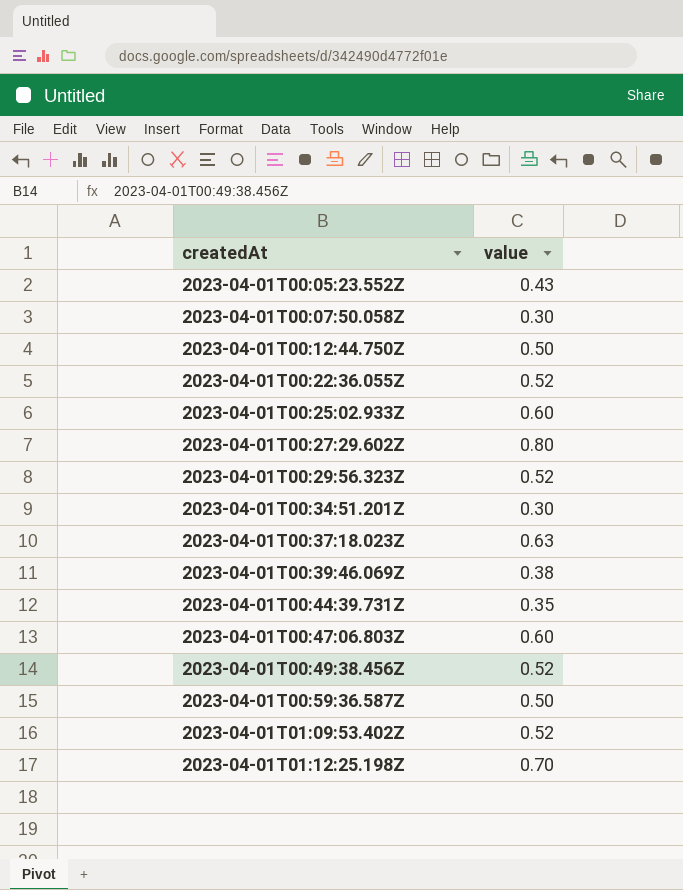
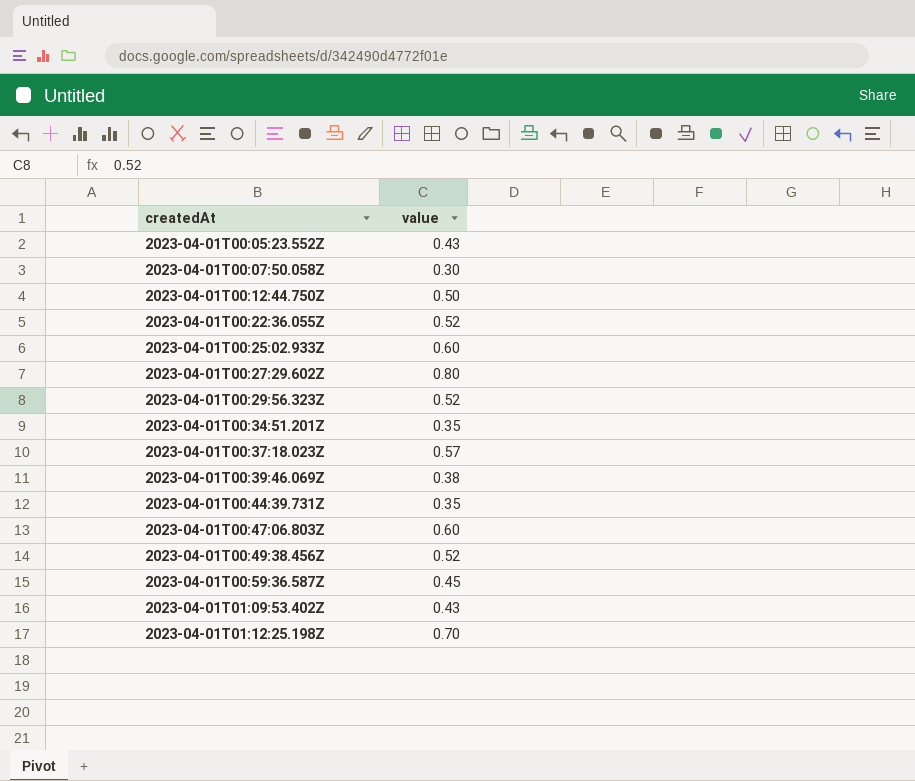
2023-04-01T00:34:51.201Z | value: 0.30 -> 0.35
2023-04-01T00:37:18.023Z | value: 0.63 -> 0.57
2023-04-01T00:59:36.587Z | value: 0.50 -> 0.45
2023-04-01T01:09:53.402Z | value: 0.52 -> 0.43

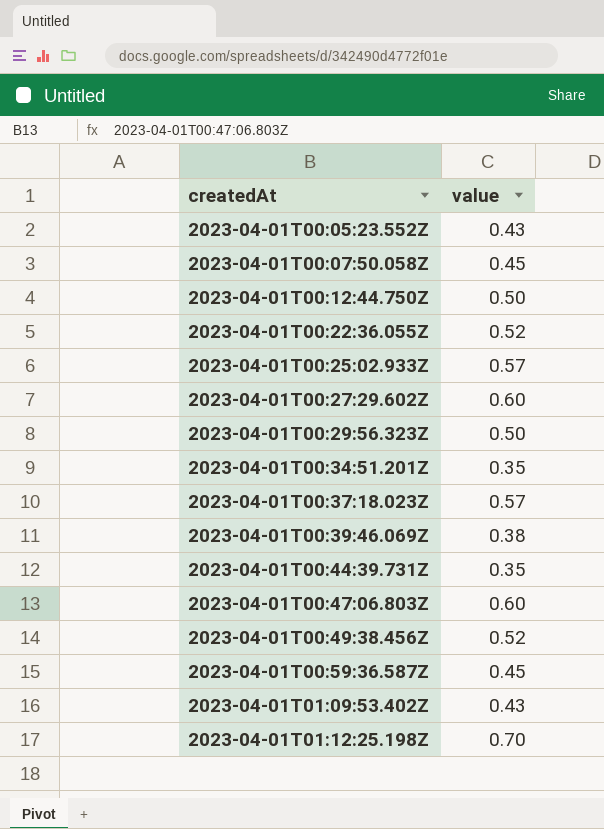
2023-04-01T00:07:50.058Z | value: 0.30 -> 0.45
2023-04-01T00:25:02.933Z | value: 0.60 -> 0.57
2023-04-01T00:27:29.602Z | value: 0.80 -> 0.60
2023-04-01T00:29:56.323Z | value: 0.52 -> 0.50

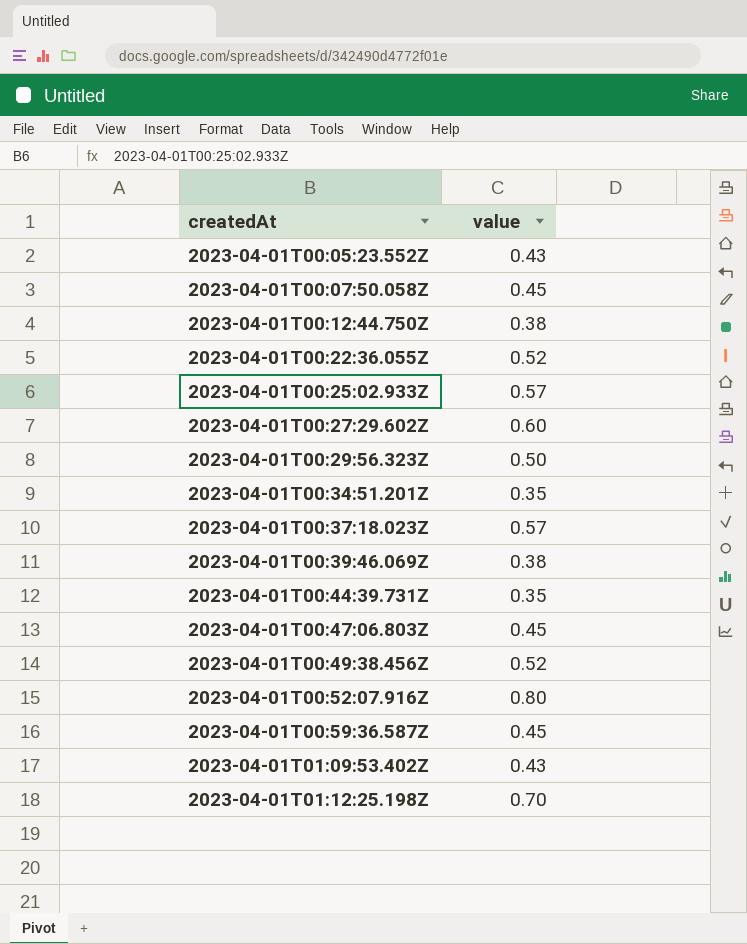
2023-04-01T00:12:44.750Z | value: 0.50 -> 0.38
2023-04-01T00:47:06.803Z | value: 0.60 -> 0.45
row 2023-04-01T00:52:07.916Z: none -> 0.80

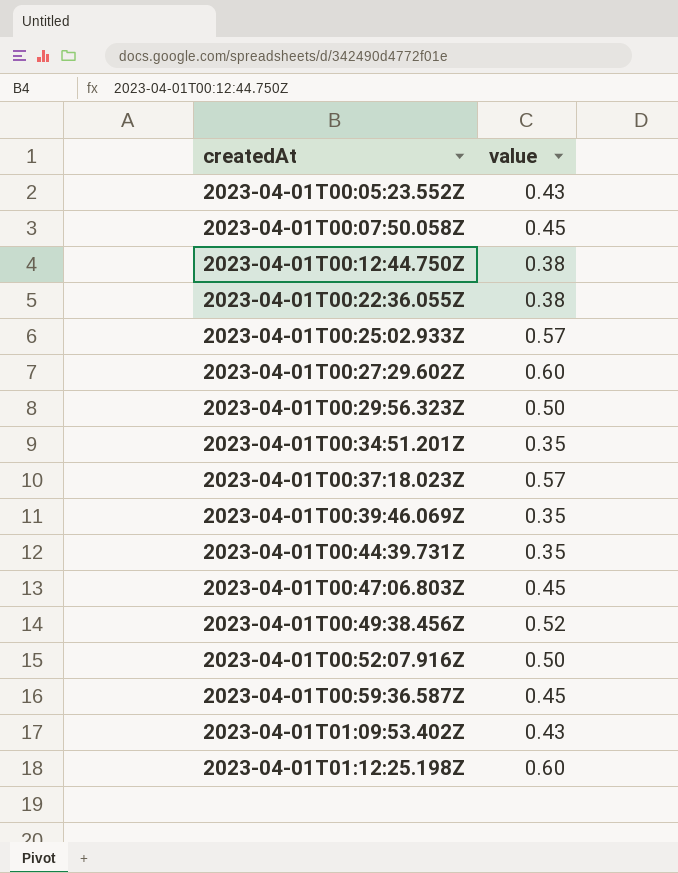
2023-04-01T00:22:36.055Z | value: 0.52 -> 0.38
2023-04-01T00:39:46.069Z | value: 0.38 -> 0.35
2023-04-01T00:52:07.916Z | value: 0.80 -> 0.50
2023-04-01T01:12:25.198Z | value: 0.70 -> 0.60

